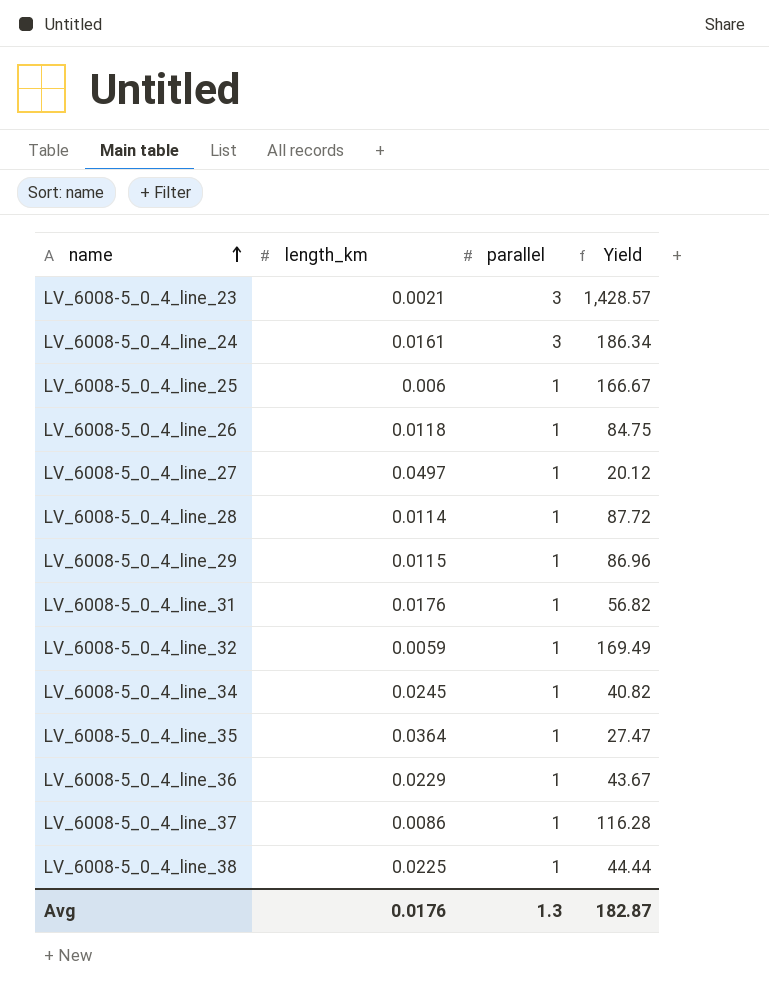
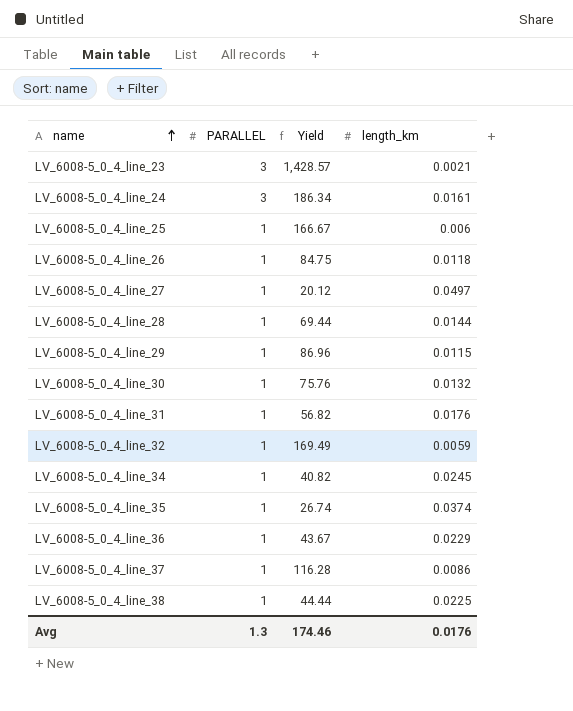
column name: parallel -> PARALLEL
column length_km | position: 2 -> 4
LV_6008-5_0_4_line_28 | Yield: 87.72 -> 69.44
LV_6008-5_0_4_line_28 | length_km: 0.0114 -> 0.0144
row LV_6008-5_0_4_line_30: none -> 1 | 75.76 | 0.0132
LV_6008-5_0_4_line_35 | Yield: 27.47 -> 26.74
LV_6008-5_0_4_line_35 | length_km: 0.0364 -> 0.0374
Avg | Yield: 182.87 -> 174.46

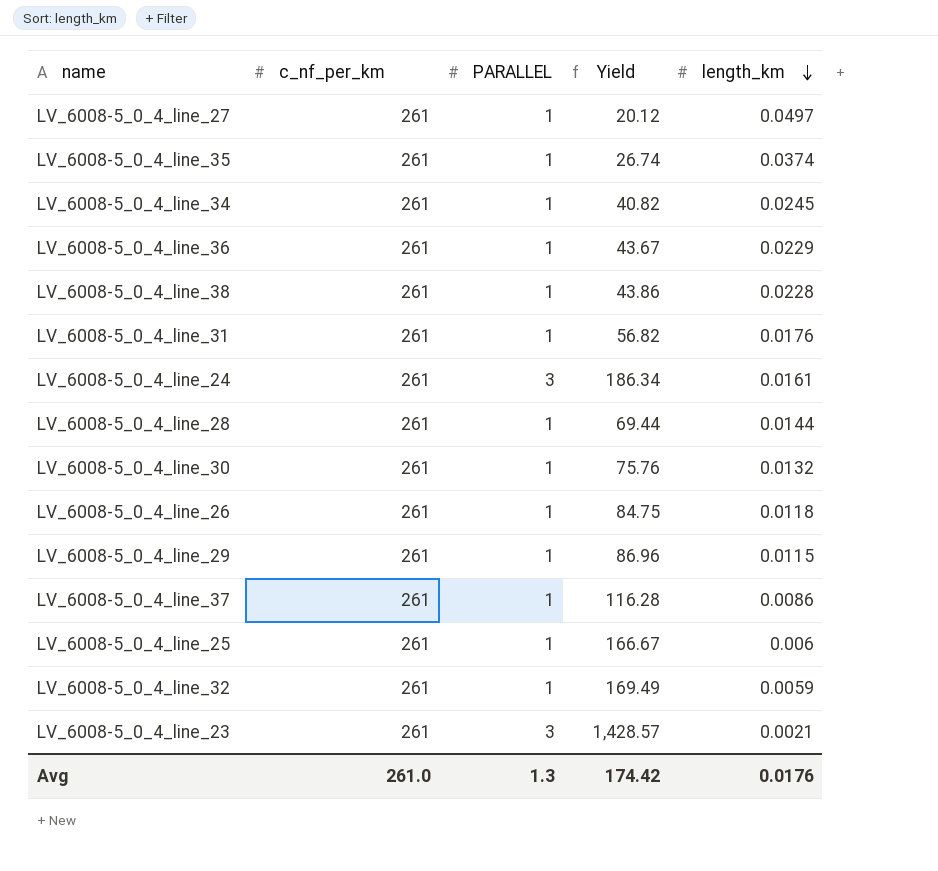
row order: name ascending -> length_km descending
column c_nf_per_km | position: none -> 2
LV_6008-5_0_4_line_38 | Yield: 44.44 -> 43.86
LV_6008-5_0_4_line_38 | length_km: 0.0225 -> 0.0228
Avg | Yield: 174.46 -> 174.42

